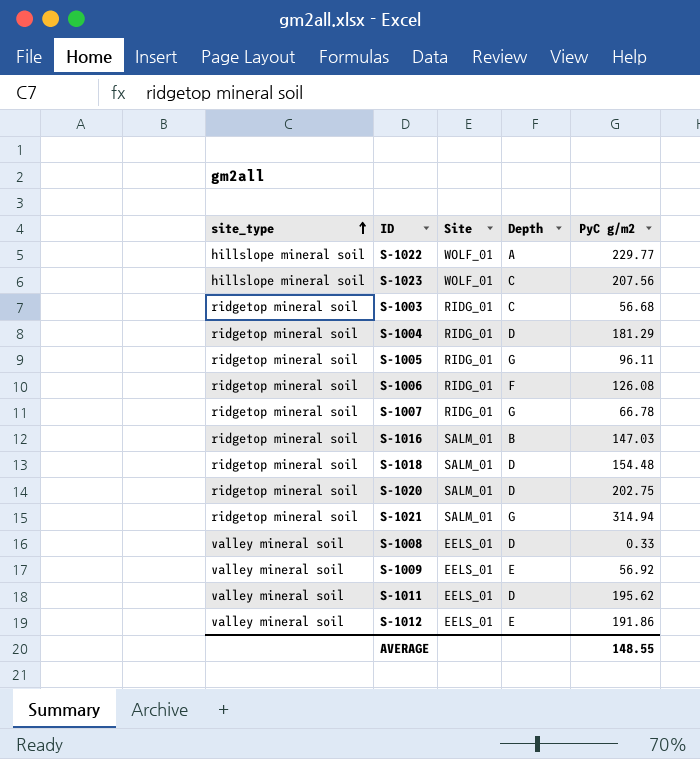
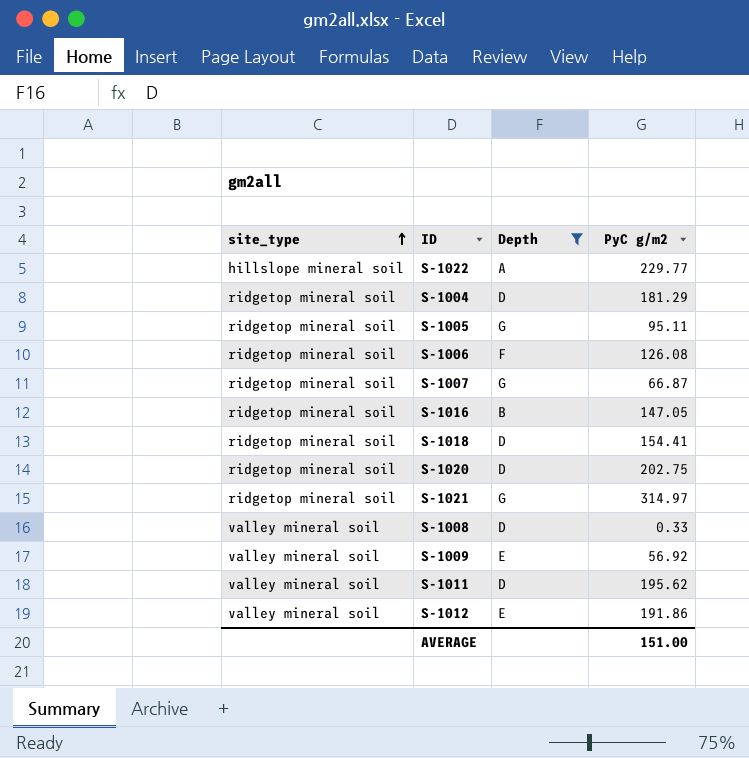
filter: none -> Depth != C
column Site | position: 3 -> none
S-1005 | PyC g/m2: 96.11 -> 95.11
S-1007 | PyC g/m2: 66.78 -> 66.87
S-1016 | PyC g/m2: 147.03 -> 147.05
S-1018 | PyC g/m2: 154.48 -> 154.41
S-1021 | PyC g/m2: 314.94 -> 314.97
AVERAGE | PyC g/m2: 148.55 -> 151.00

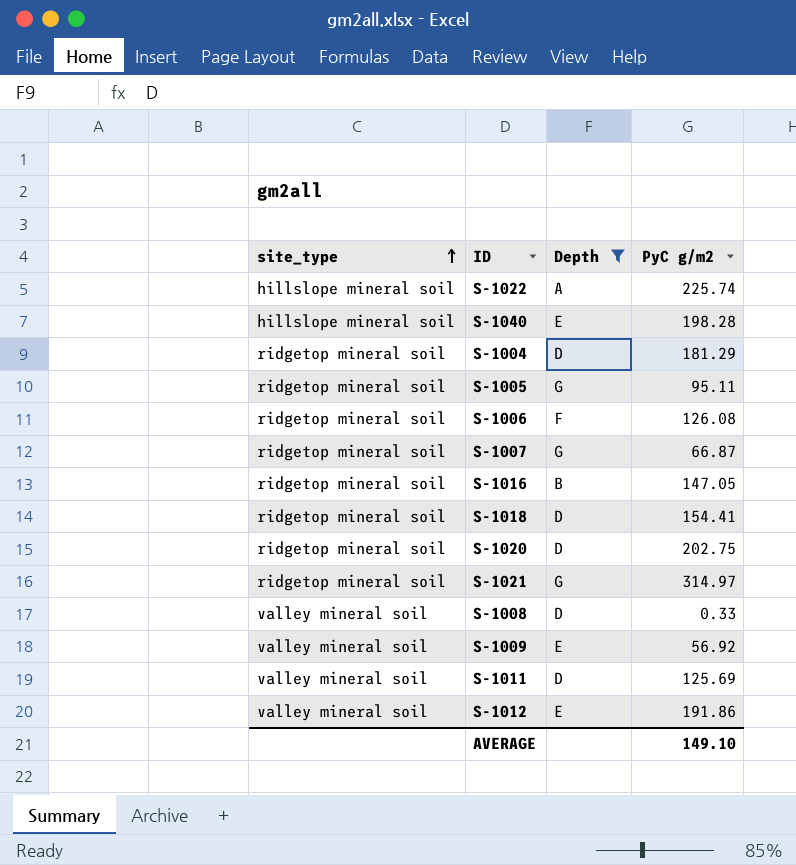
S-1022 | PyC g/m2: 229.77 -> 225.74
row S-1040: none -> hillslope mineral soil | E | 198.28
S-1011 | PyC g/m2: 195.62 -> 125.69
AVERAGE | PyC g/m2: 151.00 -> 149.10

